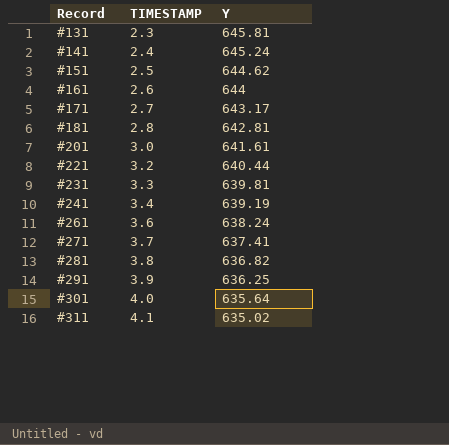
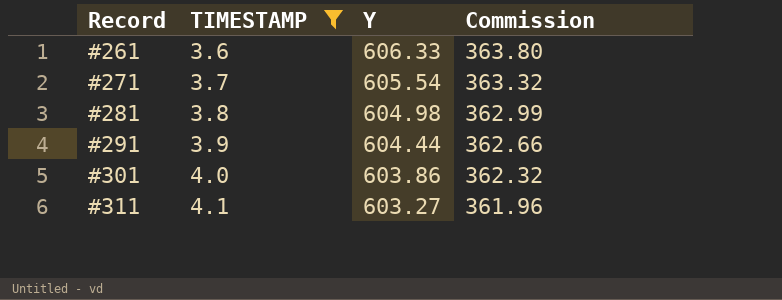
filter: none -> TIMESTAMP >= 3.6
column Commission | formula: none -> [Y] * 0.6
#261 | Y: 638.24 -> 606.33
#271 | Y: 637.41 -> 605.54
#281 | Y: 636.82 -> 604.98
#291 | Y: 636.25 -> 604.44
#301 | Y: 635.64 -> 603.86
#311 | Y: 635.02 -> 603.27

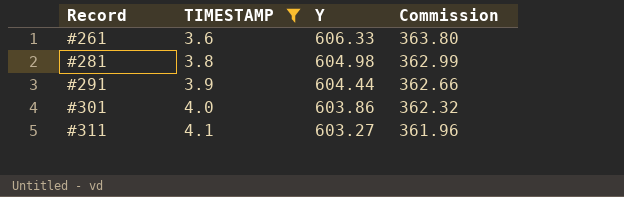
row #271: 3.7 | 605.54 | 363.32 -> none

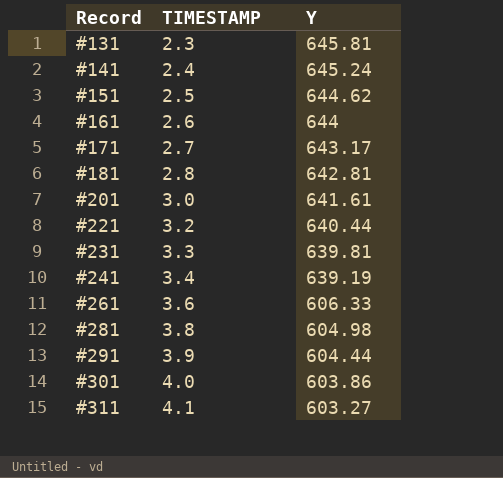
filter: TIMESTAMP >= 3.6 -> none
column Commission | formula: [Y] * 0.6 -> none

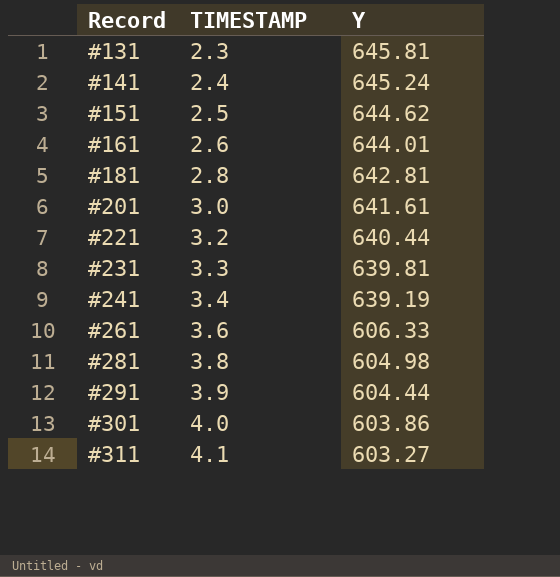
row #171: 2.7 | 643.17 -> none
#161 | Y: 644 -> 644.01

